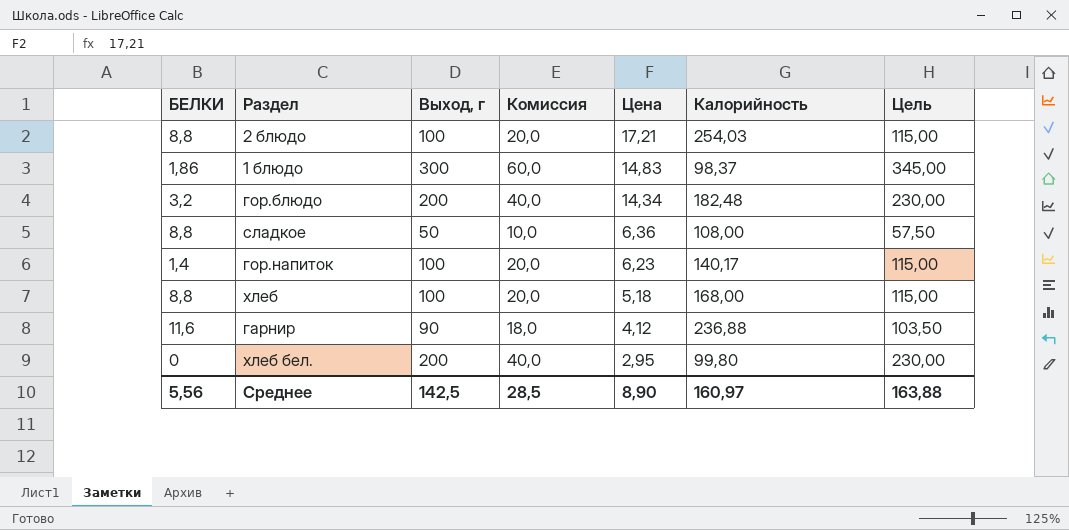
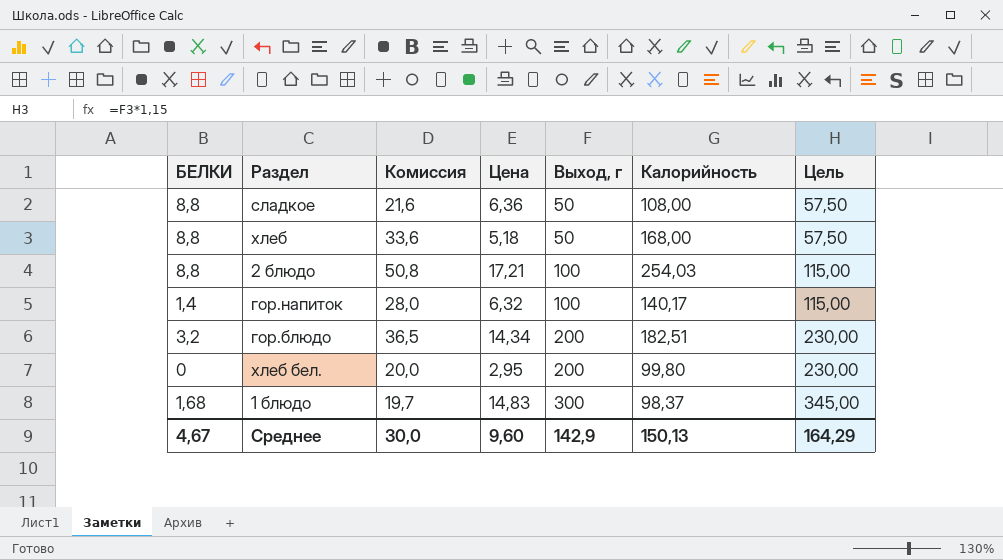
row order: Цена descending -> Выход, г ascending
column Комиссия | formula: [Выход, г] * 0,2 -> [Калорийность] * 0,2
column Выход, г | position: 3 -> 5
row гарнир: 11,6 | 90 | 18,0 | 4,12 | 236,88 | 103,50 -> none
хлеб | Выход, г: 100 -> 50
хлеб | Цель: 115,00 -> 57,50
гор.напиток | Цена: 6,23 -> 6,32
гор.блюдо | Калорийность: 182,48 -> 182,51
1 блюдо | БЕЛКИ: 1,86 -> 1,68
Среднее | БЕЛКИ: 5,56 -> 4,67
Среднее | Комиссия: 28,5 -> 30,0
Среднее | Цена: 8,90 -> 9,60
Среднее | Выход, г: 142,5 -> 142,9
Среднее | Калорийность: 160,97 -> 150,13
Среднее | Цель: 163,88 -> 164,29

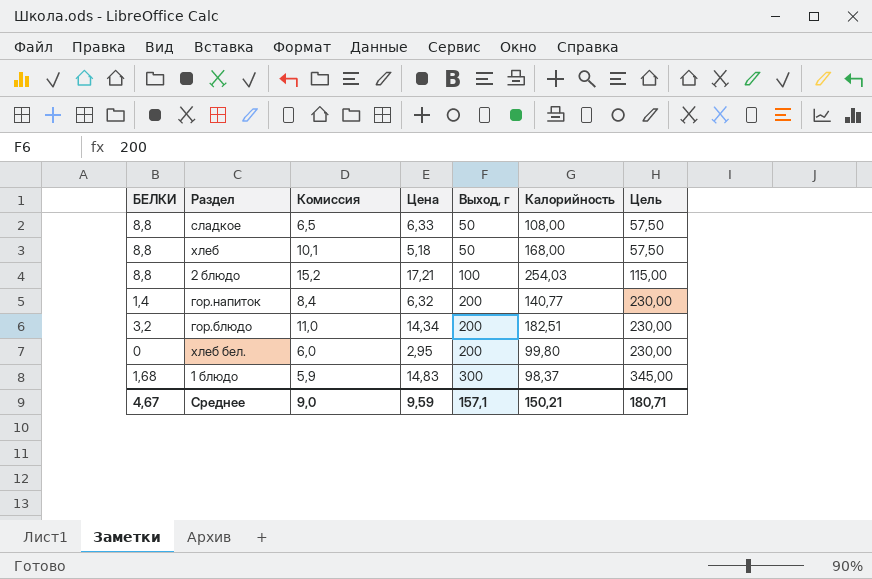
column Комиссия | formula: [Калорийность] * 0,2 -> [Калорийность] * 0,06
сладкое | Цена: 6,36 -> 6,33
гор.напиток | Выход, г: 100 -> 200
гор.напиток | Калорийность: 140,17 -> 140,77
гор.напиток | Цель: 115,00 -> 230,00
Среднее | Комиссия: 30,0 -> 9,0
Среднее | Цена: 9,60 -> 9,59
Среднее | Выход, г: 142,9 -> 157,1
Среднее | Калорийность: 150,13 -> 150,21
Среднее | Цель: 164,29 -> 180,71

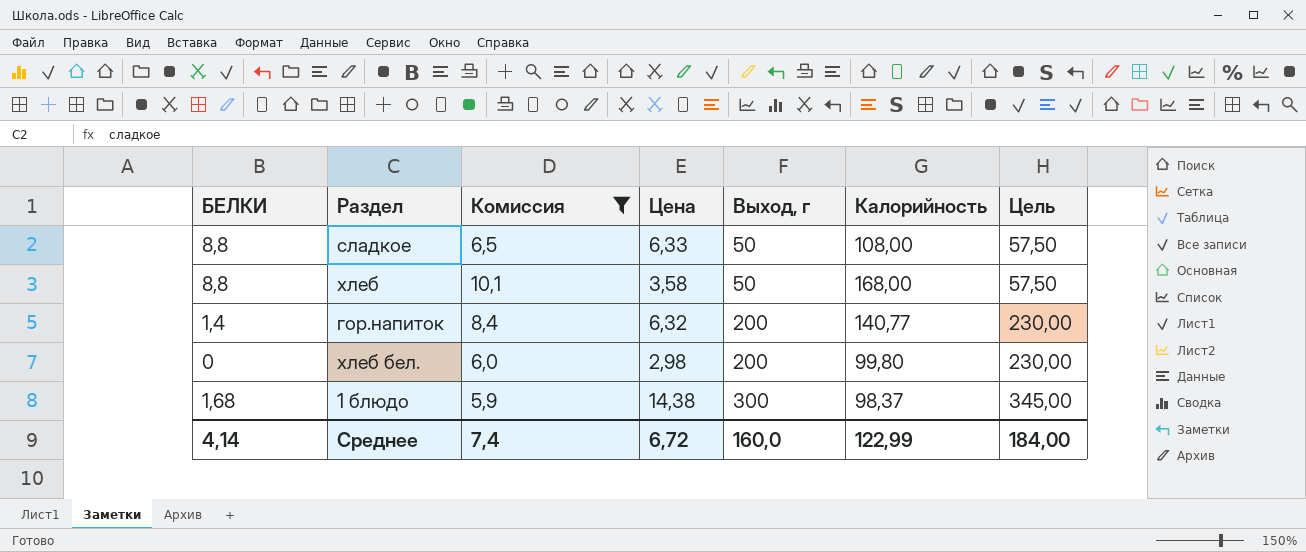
filter: none -> Комиссия <= 10,1
хлеб | Цена: 5,18 -> 3,58
хлеб бел. | Цена: 2,95 -> 2,98
1 блюдо | Цена: 14,83 -> 14,38
Среднее | БЕЛКИ: 4,67 -> 4,14
Среднее | Комиссия: 9,0 -> 7,4
Среднее | Цена: 9,59 -> 6,72
Среднее | Выход, г: 157,1 -> 160,0
Среднее | Калорийность: 150,21 -> 122,99
Среднее | Цель: 180,71 -> 184,00

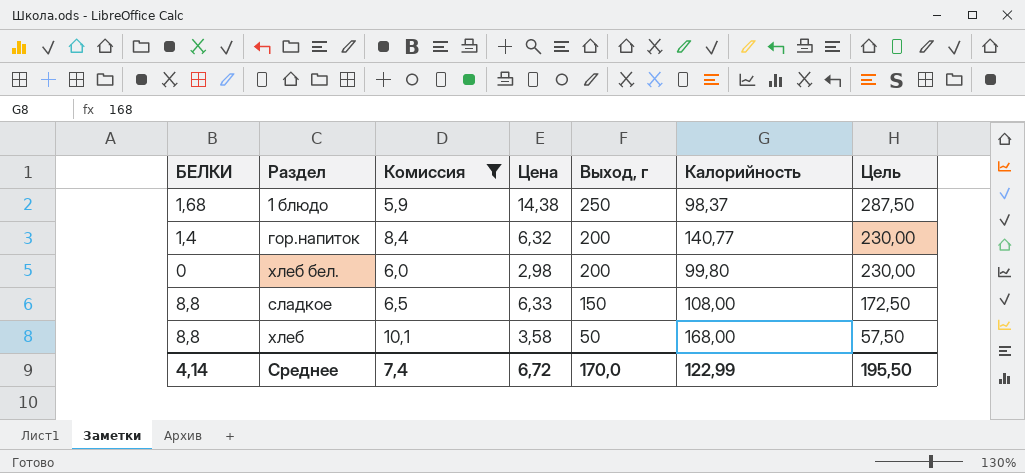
row order: Выход, г ascending -> Выход, г descending
1 блюдо | Выход, г: 300 -> 250
1 блюдо | Цель: 345,00 -> 287,50
сладкое | Выход, г: 50 -> 150
сладкое | Цель: 57,50 -> 172,50
Среднее | Выход, г: 160,0 -> 170,0
Среднее | Цель: 184,00 -> 195,50

